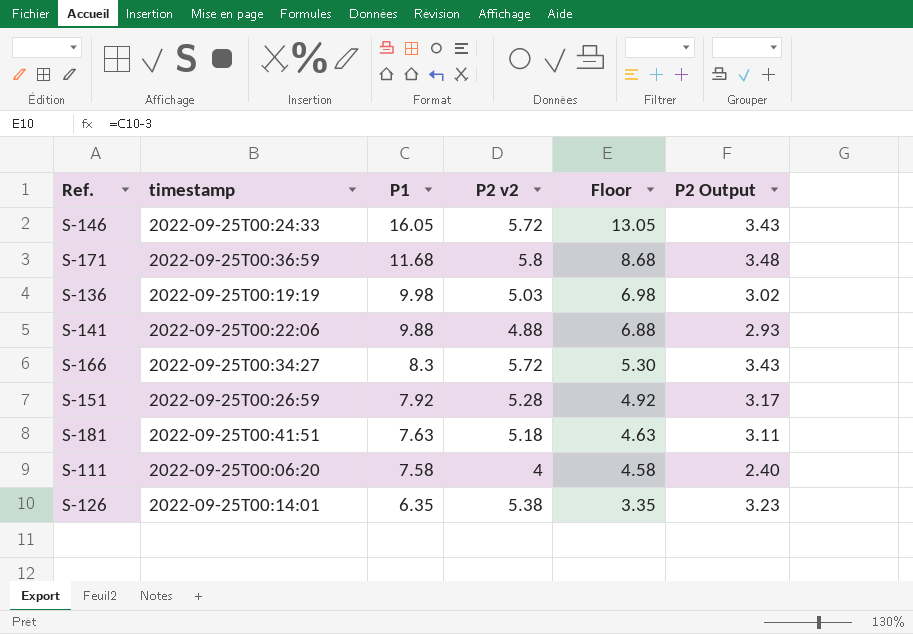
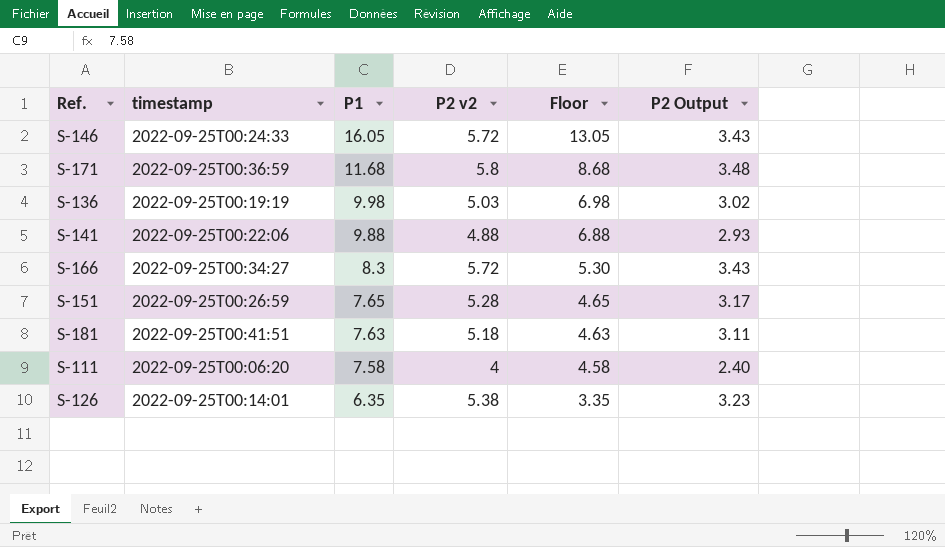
S-151 | P1: 7.92 -> 7.65
S-151 | Floor: 4.92 -> 4.65

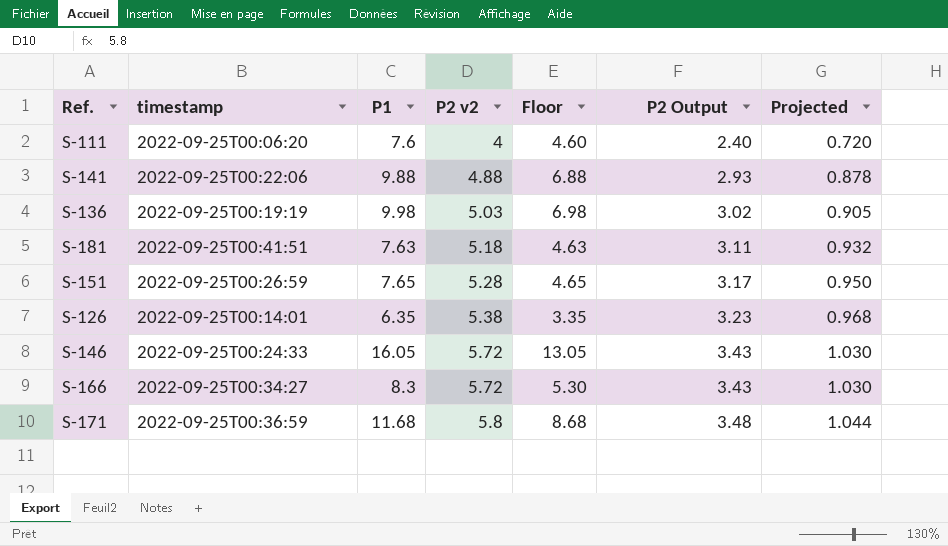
row order: P1 descending -> P2 v2 ascending
column Projected | formula: none -> [P2 v2] * 0.18
S-111 | P1: 7.58 -> 7.6
S-111 | Floor: 4.58 -> 4.60

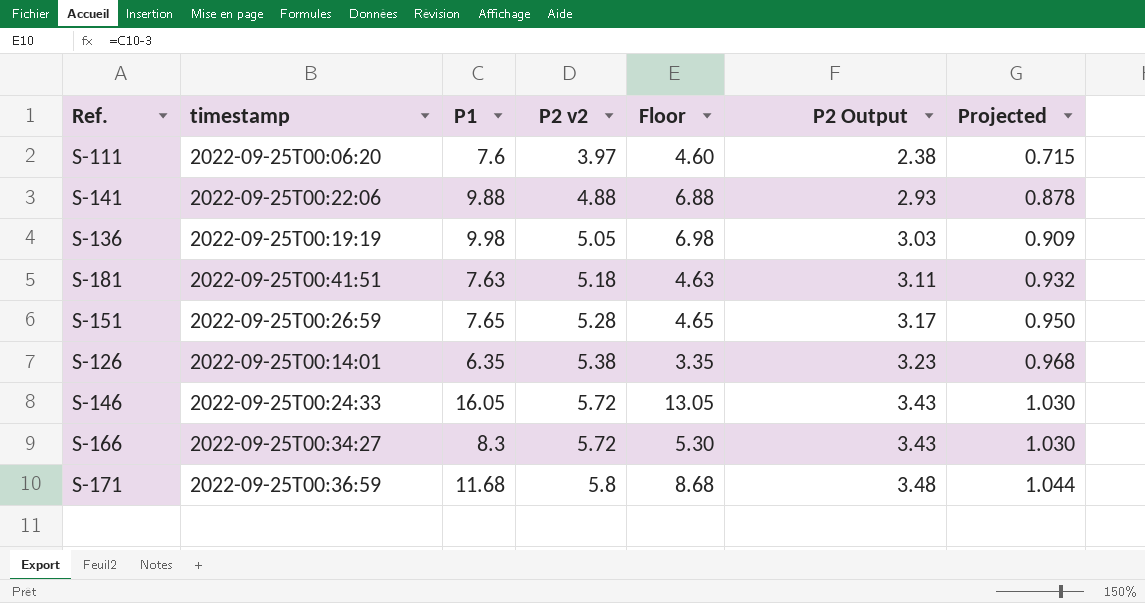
S-111 | P2 v2: 4 -> 3.97
S-111 | P2 Output: 2.40 -> 2.38
S-111 | Projected: 0.720 -> 0.715
S-136 | P2 v2: 5.03 -> 5.05
S-136 | P2 Output: 3.02 -> 3.03
S-136 | Projected: 0.905 -> 0.909

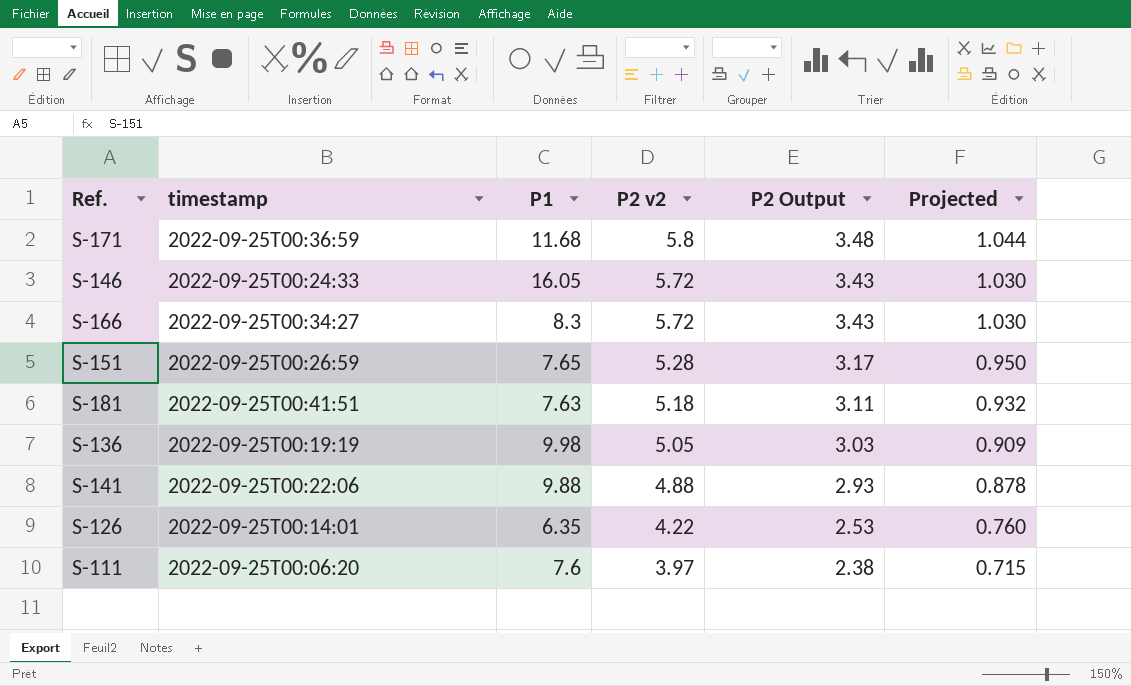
row order: P2 v2 ascending -> P2 v2 descending
column Floor | formula: [P1] - 3 -> none
S-126 | P2 v2: 5.38 -> 4.22
S-126 | P2 Output: 3.23 -> 2.53
S-126 | Projected: 0.968 -> 0.760

